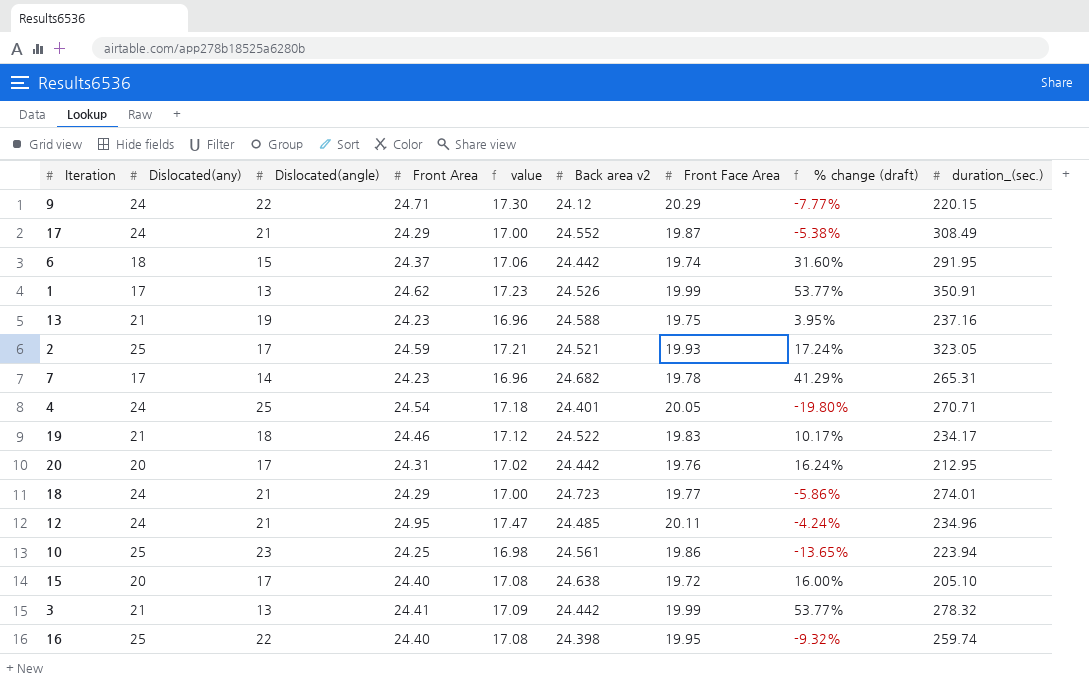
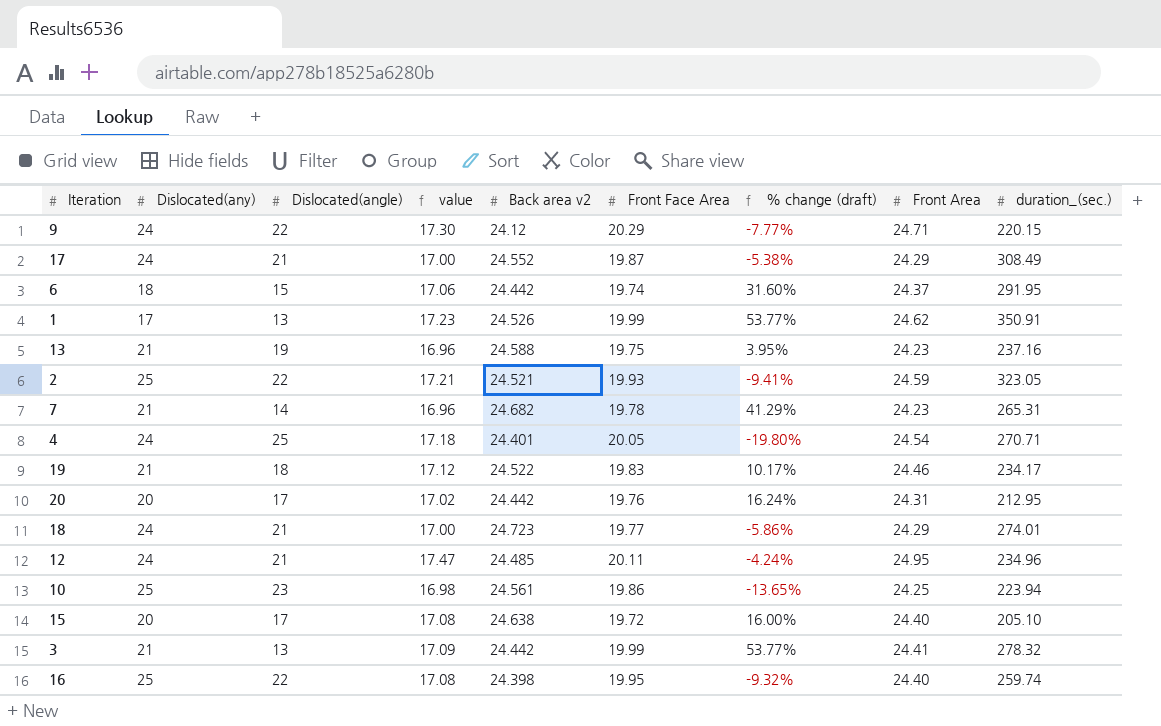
column Front Area | position: 4 -> 8
2 | Dislocated(angle): 17 -> 22
2 | % change (draft): 17.24% -> -9.41%
7 | Dislocated(any): 17 -> 21

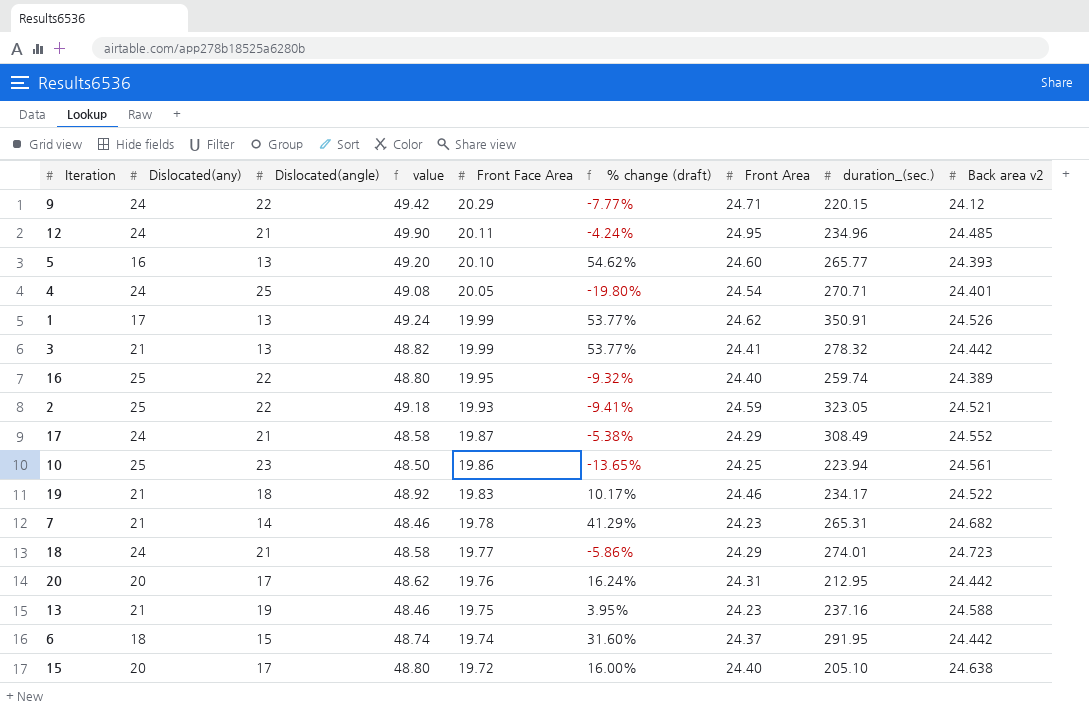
row order: none -> Front Face Area descending
column value | formula: [Front Area] * 0.7 -> [Front Area] * 2
column Back area v2 | position: 5 -> 9
row 5: none -> 16 | 13 | 49.20 | 20.10 | 54.62% | 24.60 | 265.77 | 24.393
16 | Back area v2: 24.398 -> 24.389

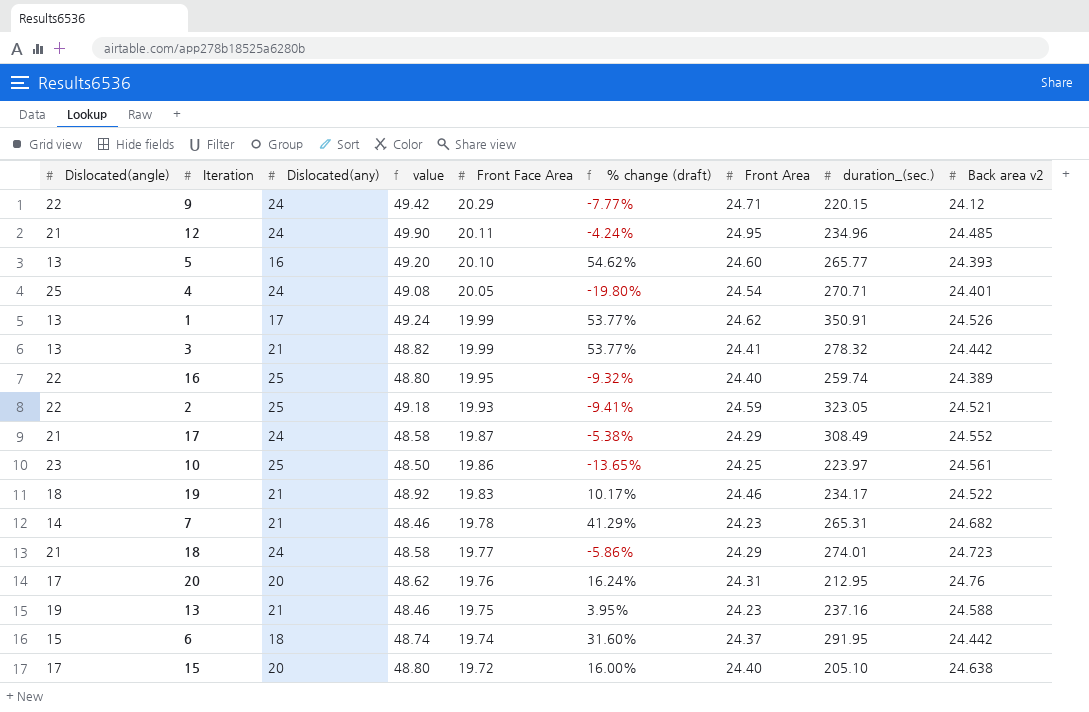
column Dislocated(angle) | position: 3 -> 1
10 | duration_(sec.): 223.94 -> 223.97
20 | Back area v2: 24.442 -> 24.76

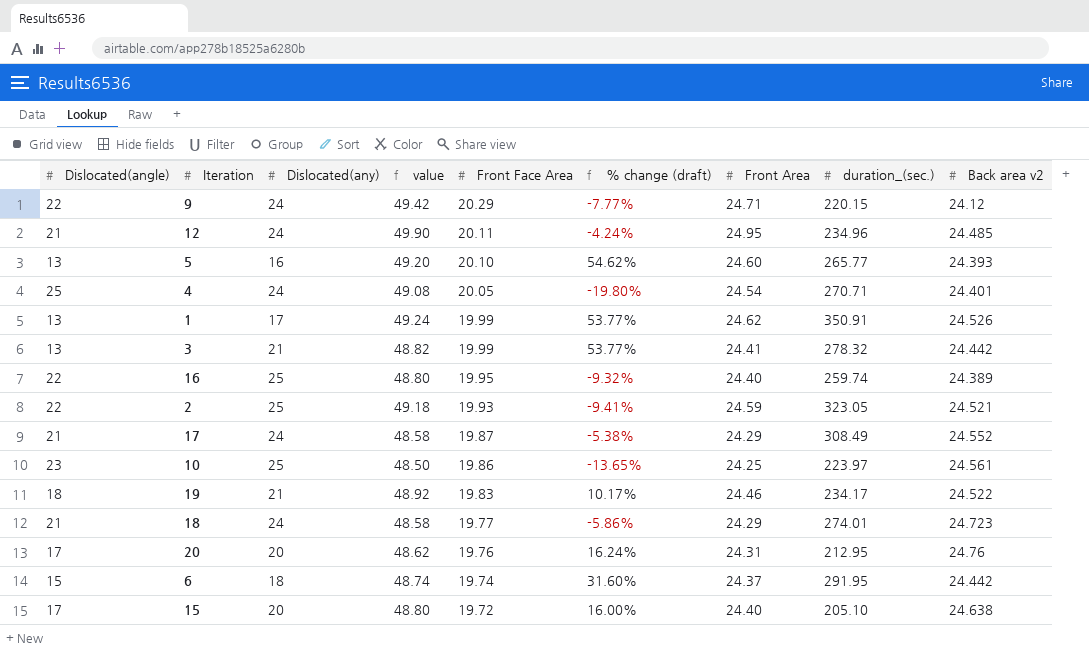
row 7: 14 | 21 | 48.46 | 19.78 | 41.29% | 24.23 | 265.31 | 24.682 -> none
row 13: 19 | 21 | 48.46 | 19.75 | 3.95% | 24.23 | 237.16 | 24.588 -> none

